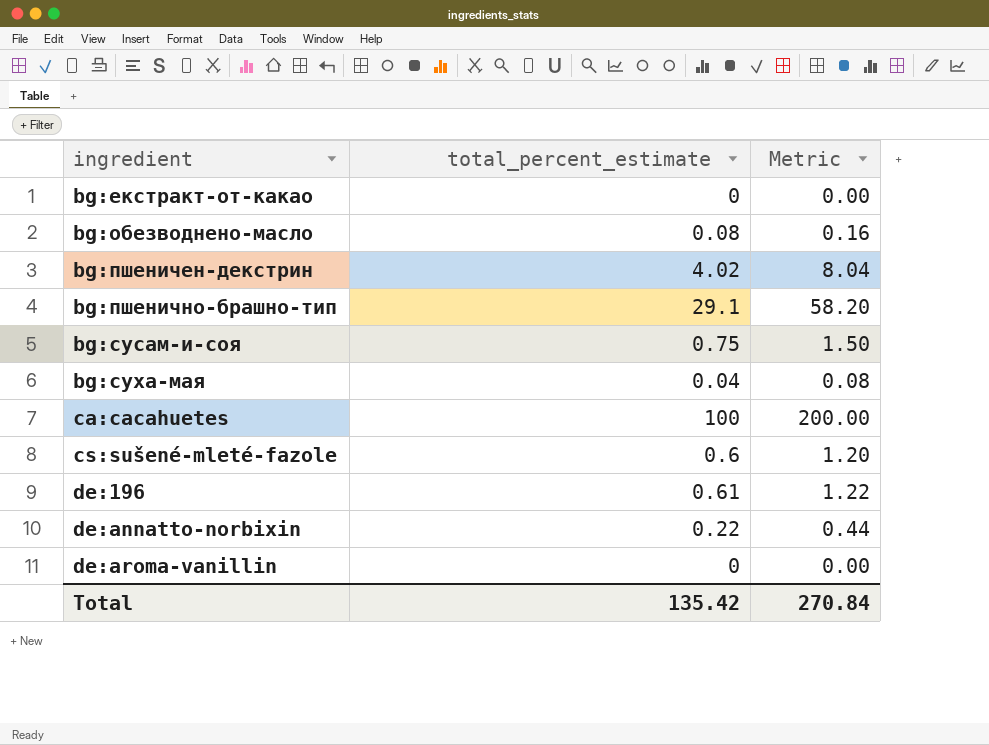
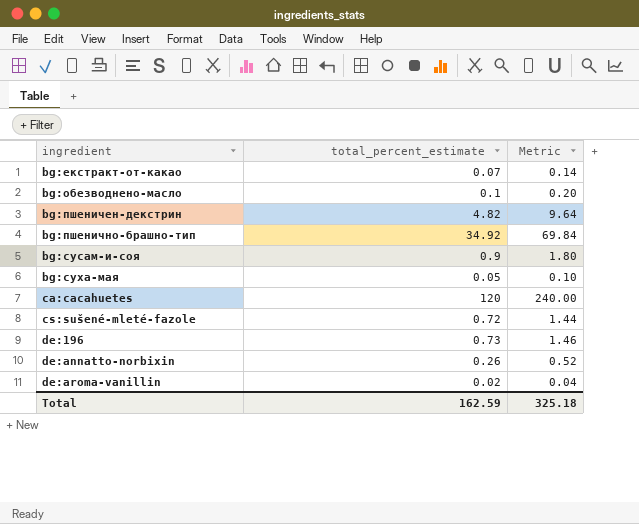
bg:екстракт-от-какао | total_percent_estimate: 0 -> 0.07
bg:екстракт-от-какао | Metric: 0.00 -> 0.14
bg:обезвoдненo-масло | total_percent_estimate: 0.08 -> 0.1
bg:обезвoдненo-масло | Metric: 0.16 -> 0.20
bg:пшеничен-декстрин | total_percent_estimate: 4.02 -> 4.82
bg:пшеничен-декстрин | Metric: 8.04 -> 9.64
bg:пшенично-брашно-тип | total_percent_estimate: 29.1 -> 34.92
bg:пшенично-брашно-тип | Metric: 58.20 -> 69.84
bg:сусам-и-соя | total_percent_estimate: 0.75 -> 0.9
bg:сусам-и-соя | Metric: 1.50 -> 1.80
bg:суха-мая | total_percent_estimate: 0.04 -> 0.05
bg:суха-мая | Metric: 0.08 -> 0.10
ca:cacahuetes | total_percent_estimate: 100 -> 120
ca:cacahuetes | Metric: 200.00 -> 240.00
cs:sušené-mleté-fazole | total_percent_estimate: 0.6 -> 0.72
cs:sušené-mleté-fazole | Metric: 1.20 -> 1.44
de:196 | total_percent_estimate: 0.61 -> 0.73
de:196 | Metric: 1.22 -> 1.46
de:annatto-norbixin | total_percent_estimate: 0.22 -> 0.26
de:annatto-norbixin | Metric: 0.44 -> 0.52
de:aroma-vanillin | total_percent_estimate: 0 -> 0.02
de:aroma-vanillin | Metric: 0.00 -> 0.04
Total | total_percent_estimate: 135.42 -> 162.59
Total | Metric: 270.84 -> 325.18

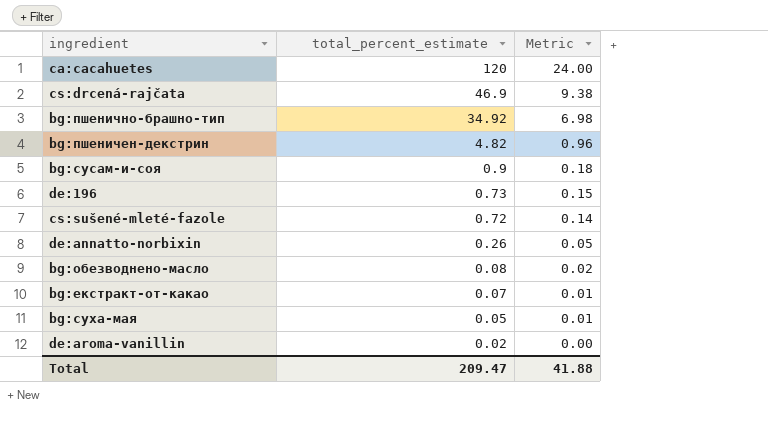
row order: ingredient ascending -> total_percent_estimate descending
column Metric | formula: [total_percent_estimate] * 2 -> [total_percent_estimate] * 0.2
row cs:drcená-rajčata: none -> 46.9 | 9.38
bg:обезвoдненo-масло | total_percent_estimate: 0.1 -> 0.08
Total | total_percent_estimate: 162.59 -> 209.47
Total | Metric: 325.18 -> 41.88

